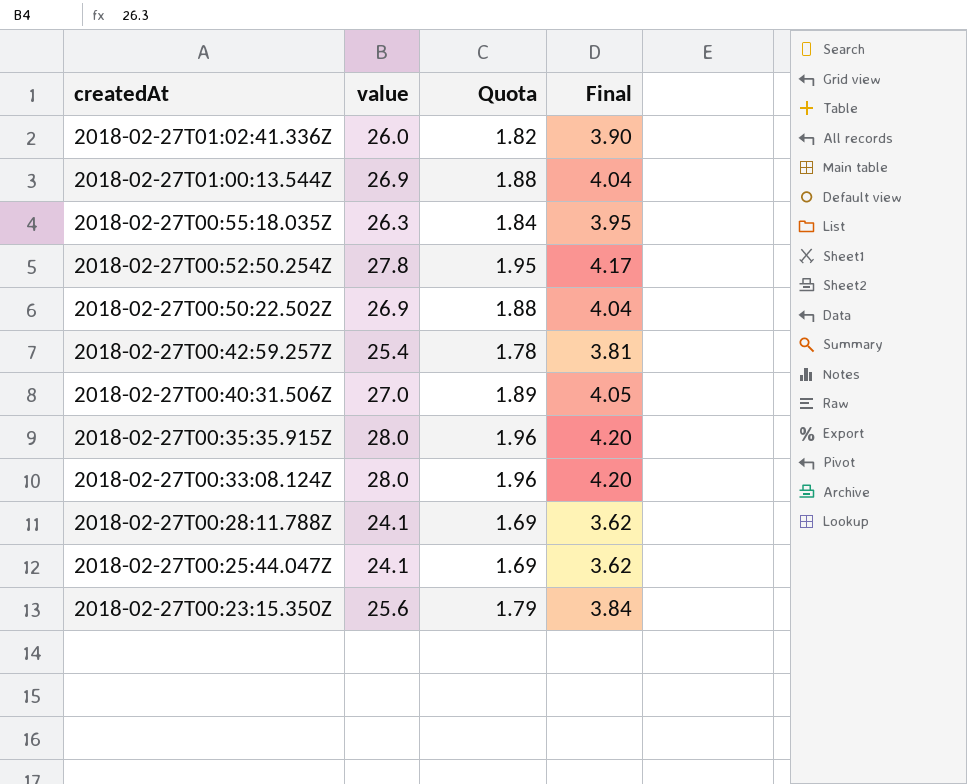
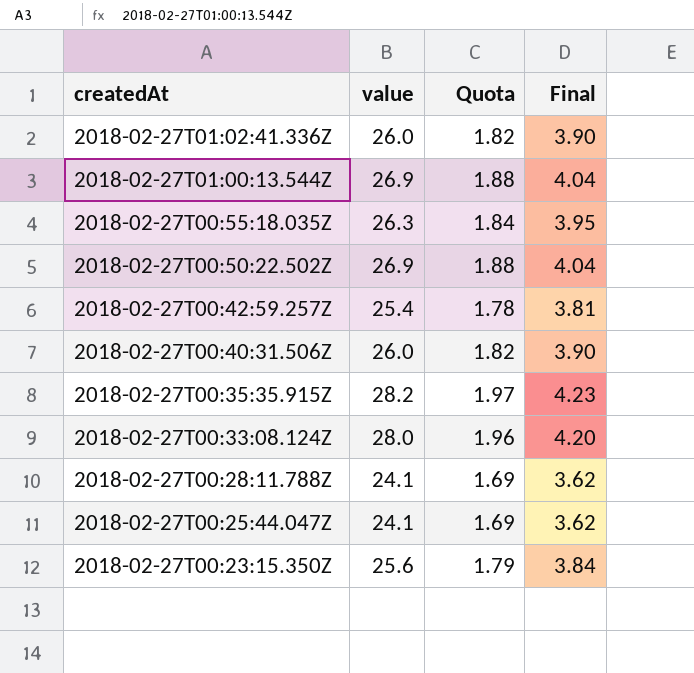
row 2018-02-27T00:52:50.254Z: 27.8 | 1.95 | 4.17 -> none
2018-02-27T00:40:31.506Z | value: 27.0 -> 26.0
2018-02-27T00:40:31.506Z | Quota: 1.89 -> 1.82
2018-02-27T00:40:31.506Z | Final: 4.05 -> 3.90
2018-02-27T00:35:35.915Z | value: 28.0 -> 28.2
2018-02-27T00:35:35.915Z | Quota: 1.96 -> 1.97
2018-02-27T00:35:35.915Z | Final: 4.20 -> 4.23

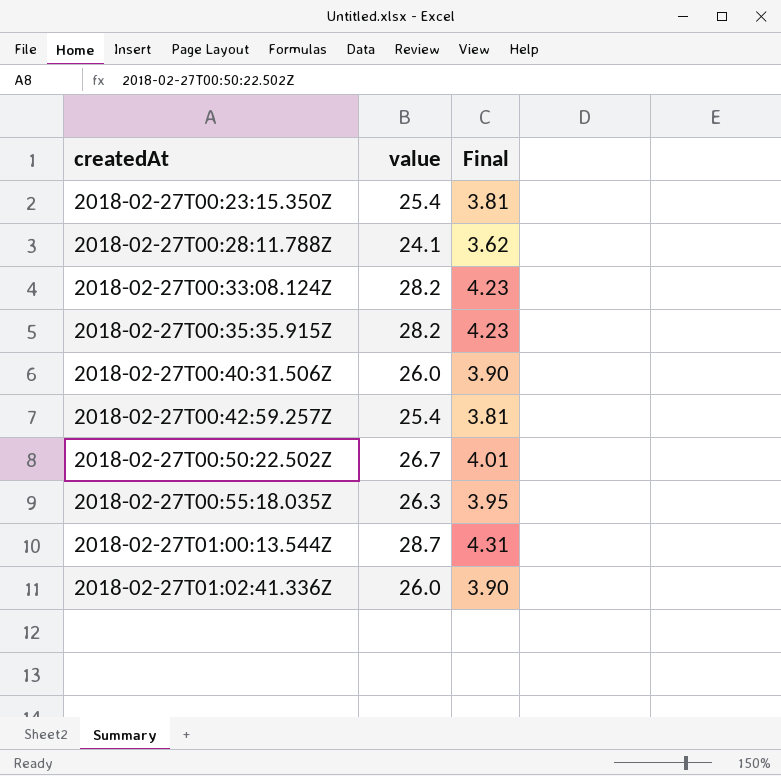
row order: createdAt descending -> createdAt ascending
column Quota | formula: [value] * 0.07 -> none
row 2018-02-27T00:25:44.047Z: 24.1 | 1.69 | 3.62 -> none
2018-02-27T00:23:15.350Z | value: 25.6 -> 25.4
2018-02-27T00:23:15.350Z | Final: 3.84 -> 3.81
2018-02-27T00:33:08.124Z | value: 28.0 -> 28.2
2018-02-27T00:33:08.124Z | Final: 4.20 -> 4.23
2018-02-27T00:50:22.502Z | value: 26.9 -> 26.7
2018-02-27T00:50:22.502Z | Final: 4.04 -> 4.01
2018-02-27T01:00:13.544Z | value: 26.9 -> 28.7
2018-02-27T01:00:13.544Z | Final: 4.04 -> 4.31

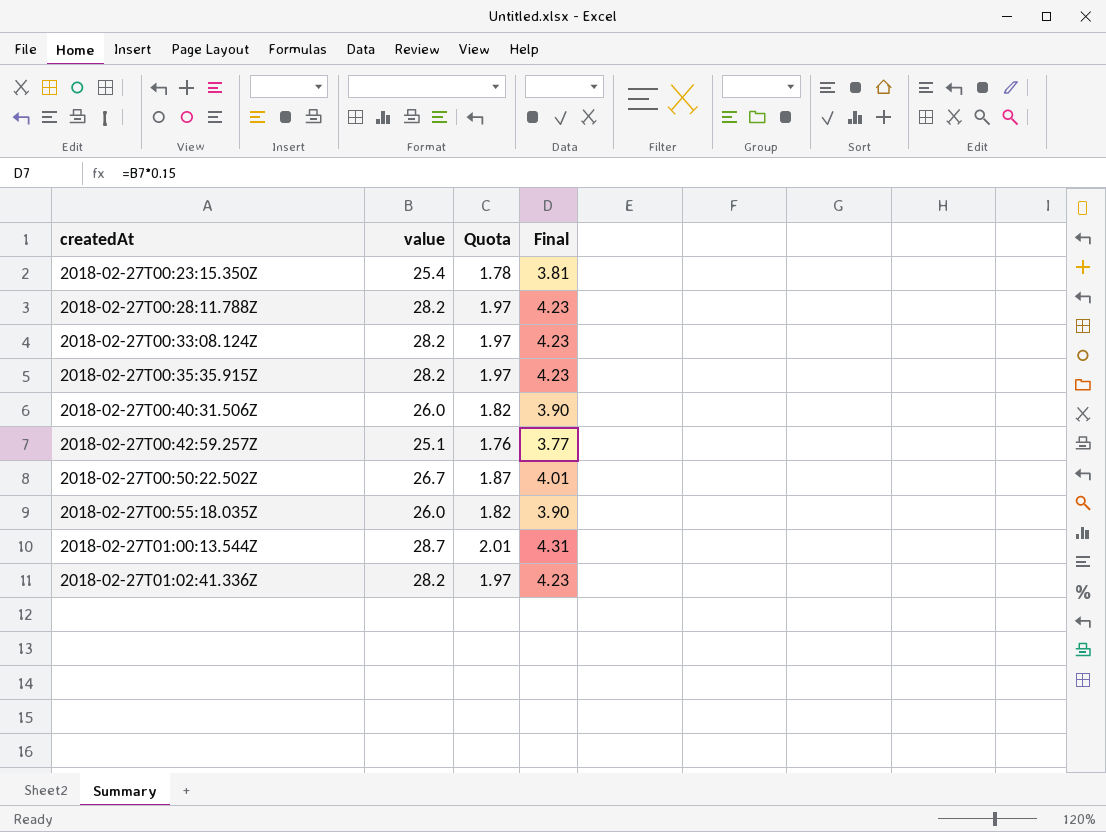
column Quota | formula: none -> [value] * 0.07
2018-02-27T00:28:11.788Z | value: 24.1 -> 28.2
2018-02-27T00:28:11.788Z | Final: 3.62 -> 4.23
2018-02-27T00:42:59.257Z | value: 25.4 -> 25.1
2018-02-27T00:42:59.257Z | Final: 3.81 -> 3.77
2018-02-27T00:55:18.035Z | value: 26.3 -> 26.0
2018-02-27T00:55:18.035Z | Final: 3.95 -> 3.90
2018-02-27T01:02:41.336Z | value: 26.0 -> 28.2
2018-02-27T01:02:41.336Z | Final: 3.90 -> 4.23

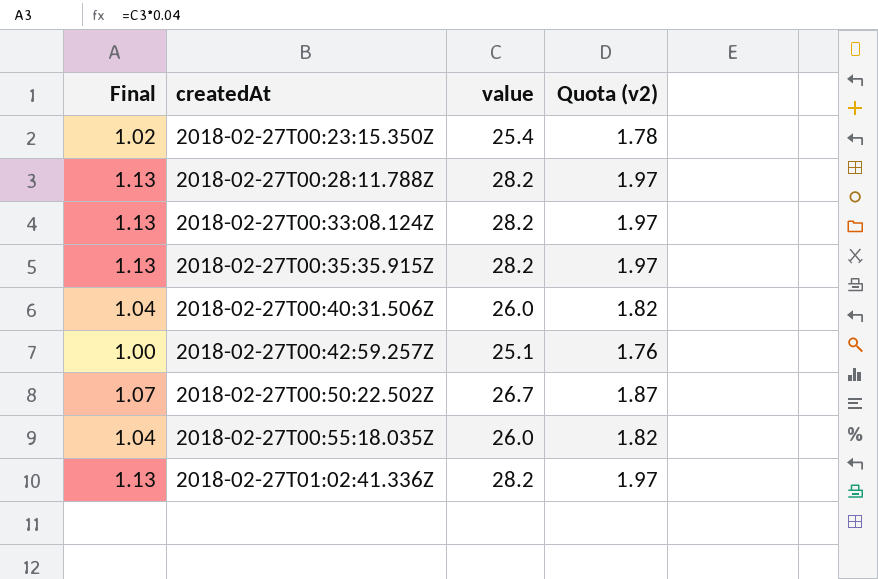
column Final | formula: [value] * 0.15 -> [value] * 0.04
column Final | position: 4 -> 1
column name: Quota -> Quota (v2)
row 2018-02-27T01:00:13.544Z: 28.7 | 2.01 | 4.31 -> none

